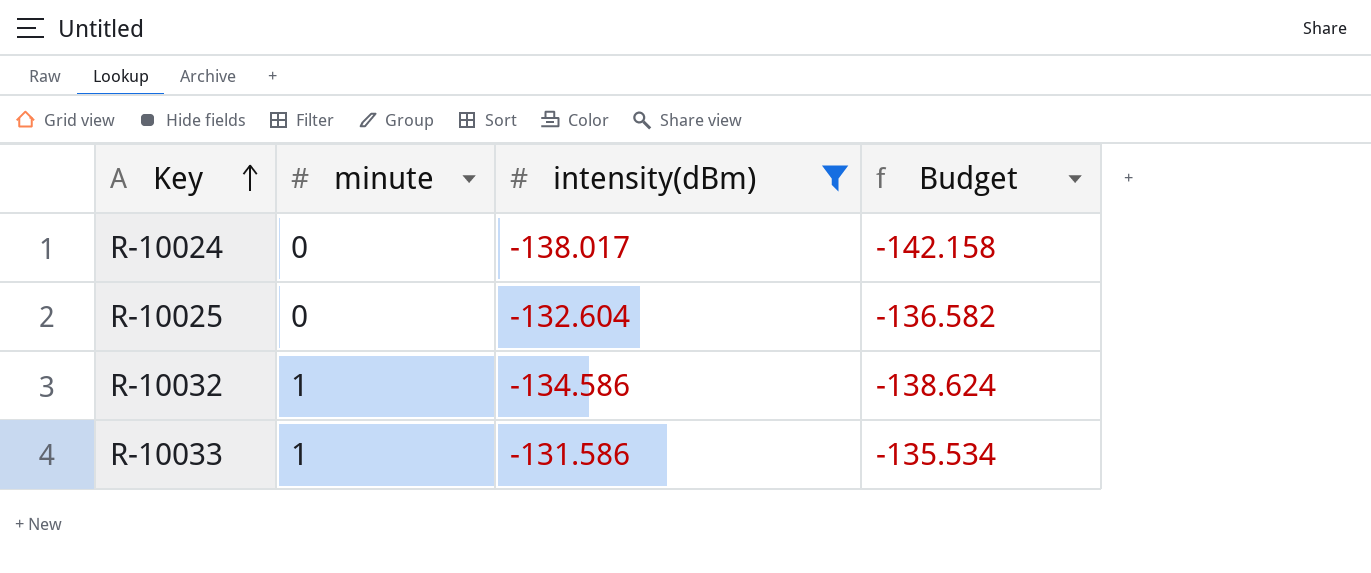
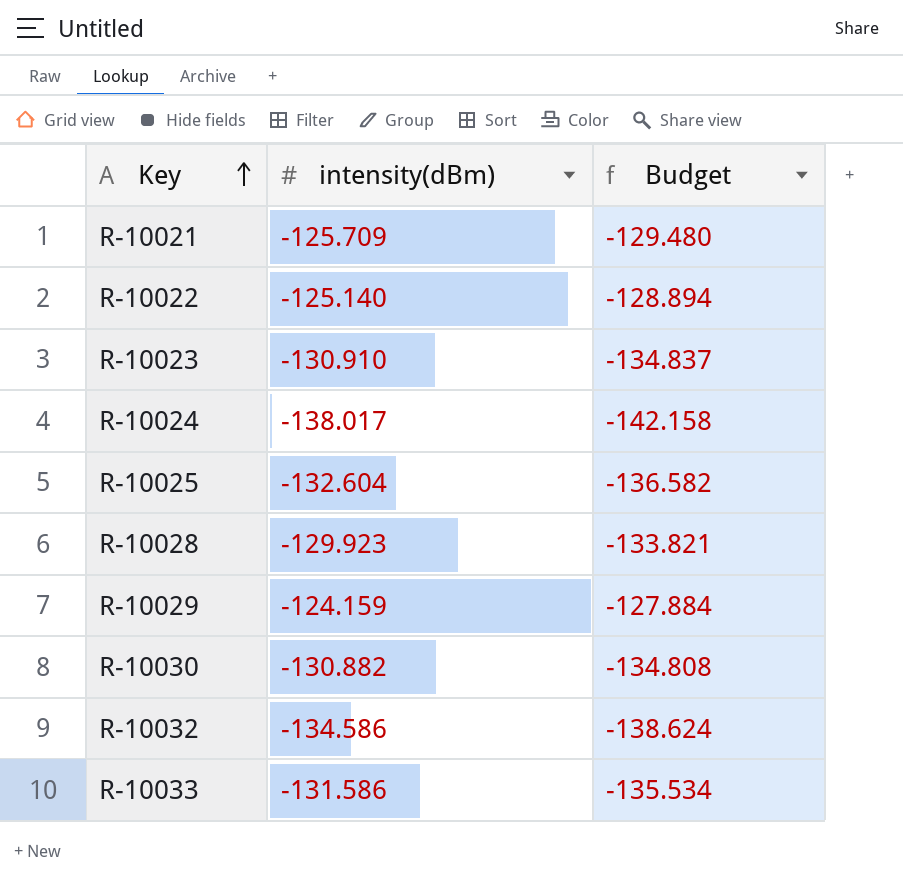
filter: intensity(dBm) <= -131.586 -> none
column minute | position: 2 -> none

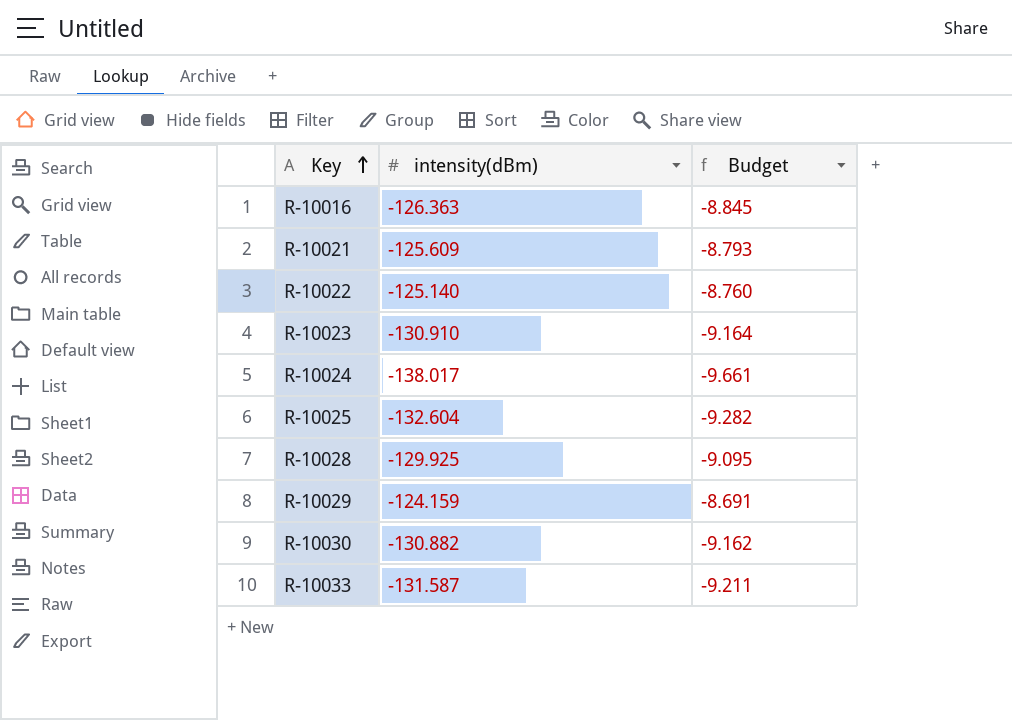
column Budget | formula: [intensity(dBm)] * 1.03 -> [intensity(dBm)] * 0.07
row R-10032: -134.586 | -138.624 -> none
row R-10016: none -> -126.363 | -8.845
R-10021 | intensity(dBm): -125.709 -> -125.609
R-10028 | intensity(dBm): -129.923 -> -129.925
R-10033 | intensity(dBm): -131.586 -> -131.587

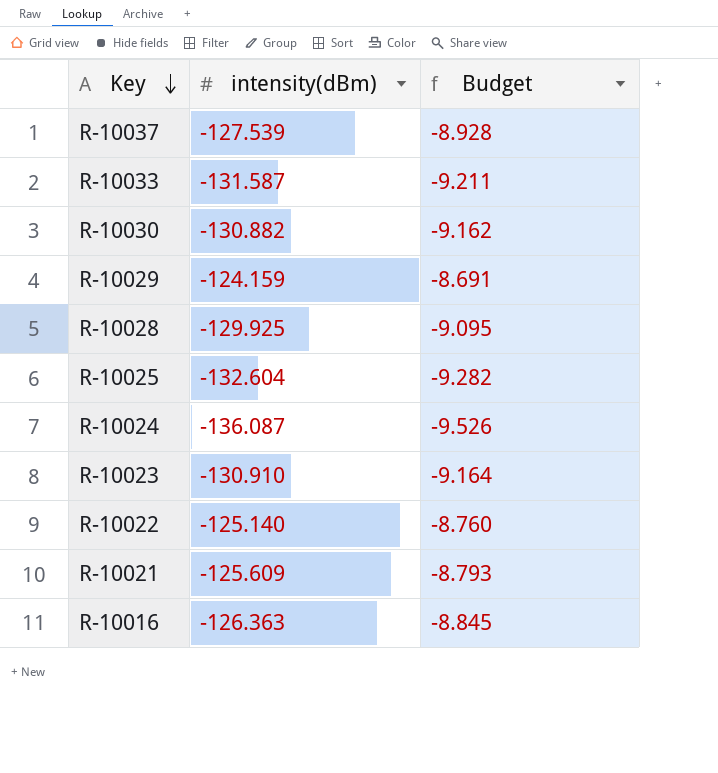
row order: Key ascending -> Key descending
row R-10037: none -> -127.539 | -8.928
R-10024 | intensity(dBm): -138.017 -> -136.087
R-10024 | Budget: -9.661 -> -9.526

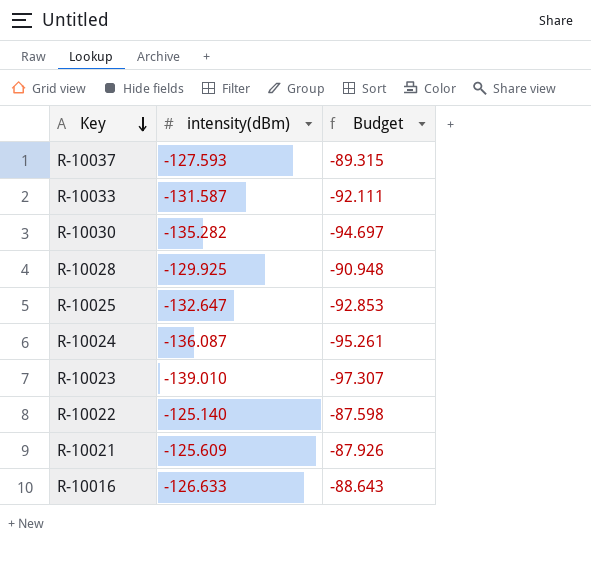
column Budget | formula: [intensity(dBm)] * 0.07 -> [intensity(dBm)] * 0.7
row R-10029: -124.159 | -8.691 -> none
R-10037 | intensity(dBm): -127.539 -> -127.593
R-10030 | intensity(dBm): -130.882 -> -135.282
R-10025 | intensity(dBm): -132.604 -> -132.647
R-10023 | intensity(dBm): -130.910 -> -139.010
R-10016 | intensity(dBm): -126.363 -> -126.633

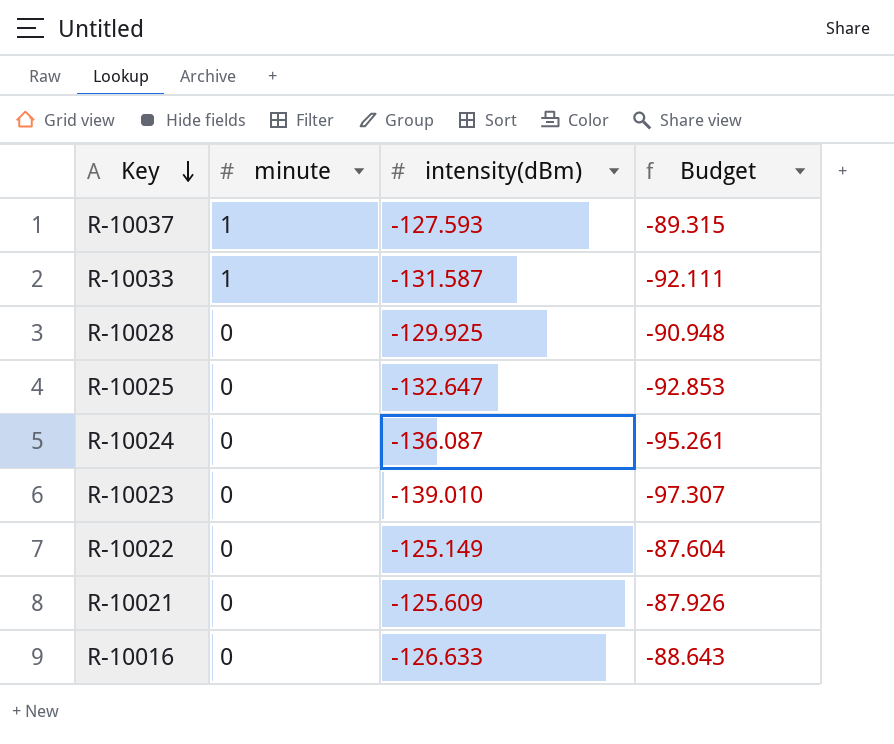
column minute | position: none -> 2
row R-10030: -135.282 | -94.697 -> none
R-10022 | intensity(dBm): -125.140 -> -125.149
R-10022 | Budget: -87.598 -> -87.604

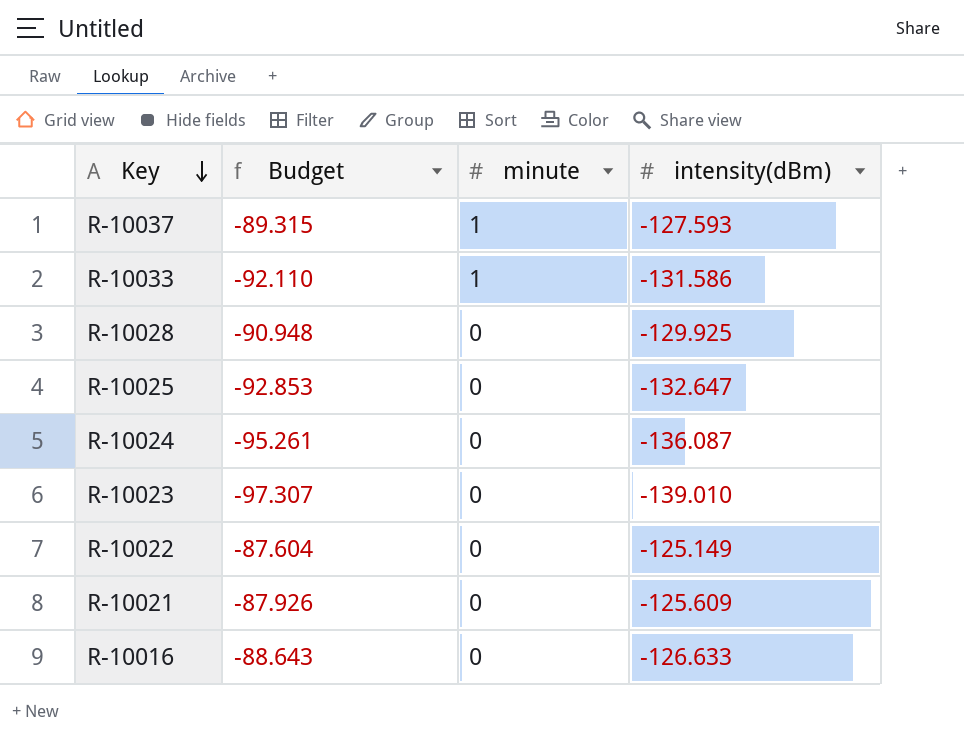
column Budget | position: 4 -> 2
R-10033 | Budget: -92.111 -> -92.110
R-10033 | intensity(dBm): -131.587 -> -131.586

